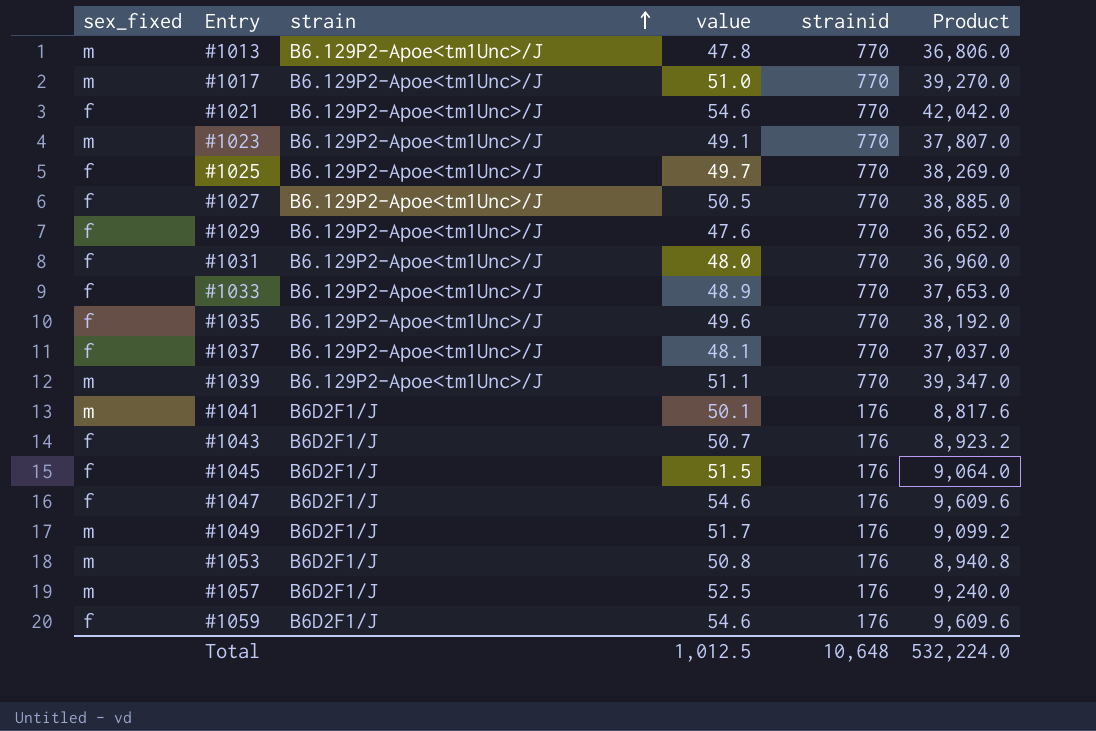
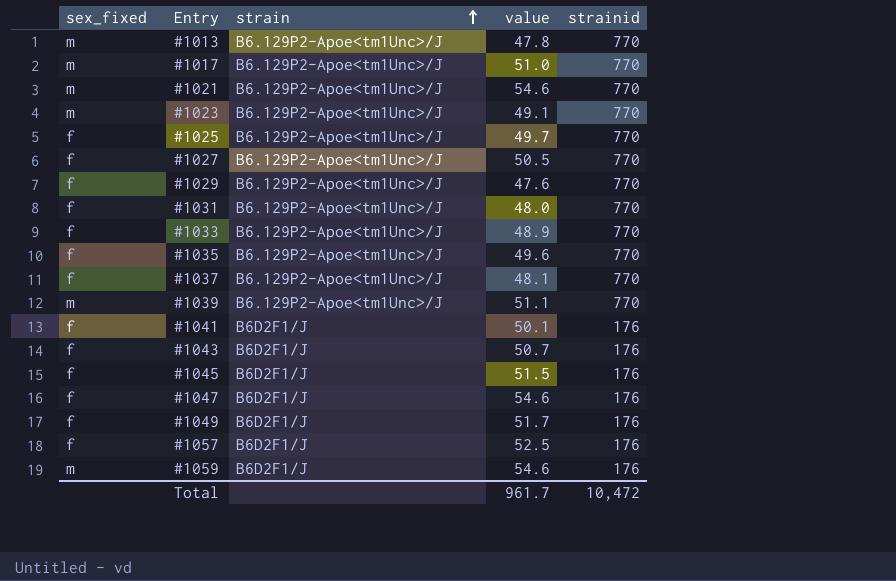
column Product | formula: [value] * [strainid] -> none
row #1053: m | B6D2F1/J | 50.8 | 176 | 8,940.8 -> none
#1021 | sex_fixed: f -> m
#1041 | sex_fixed: m -> f
#1049 | sex_fixed: m -> f
#1057 | sex_fixed: m -> f
#1059 | sex_fixed: f -> m
Total | value: 1,012.5 -> 961.7
Total | strainid: 10,648 -> 10,472

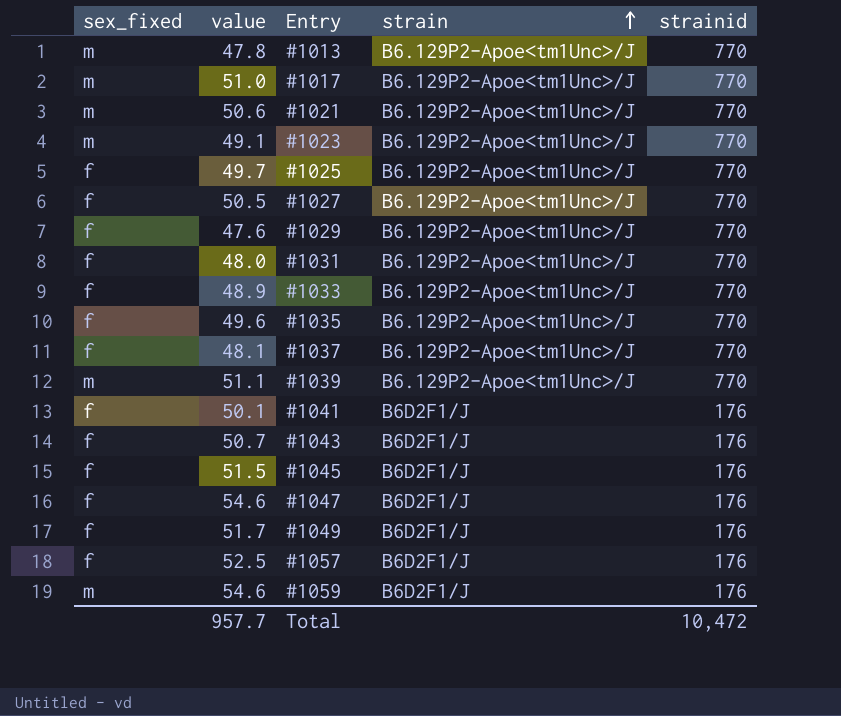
column value | position: 4 -> 2
#1021 | value: 54.6 -> 50.6
Total | value: 961.7 -> 957.7

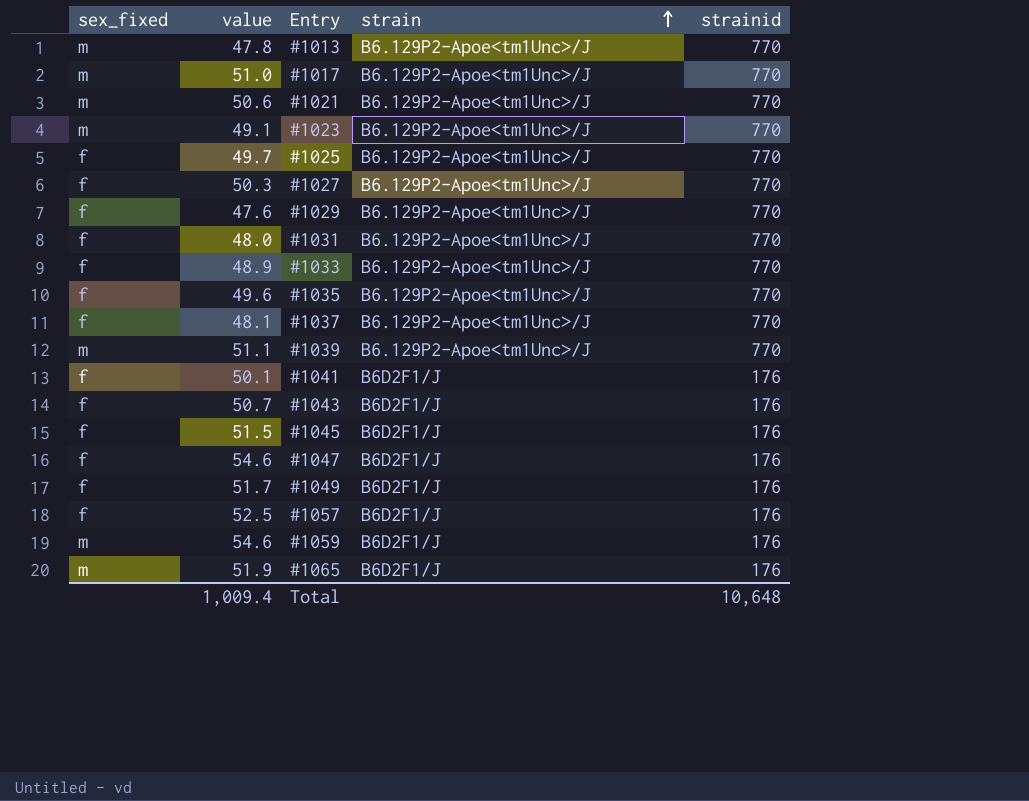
#1027 | value: 50.5 -> 50.3
row #1065: none -> m | 51.9 | B6D2F1/J | 176
Total | value: 957.7 -> 1,009.4
Total | strainid: 10,472 -> 10,648

